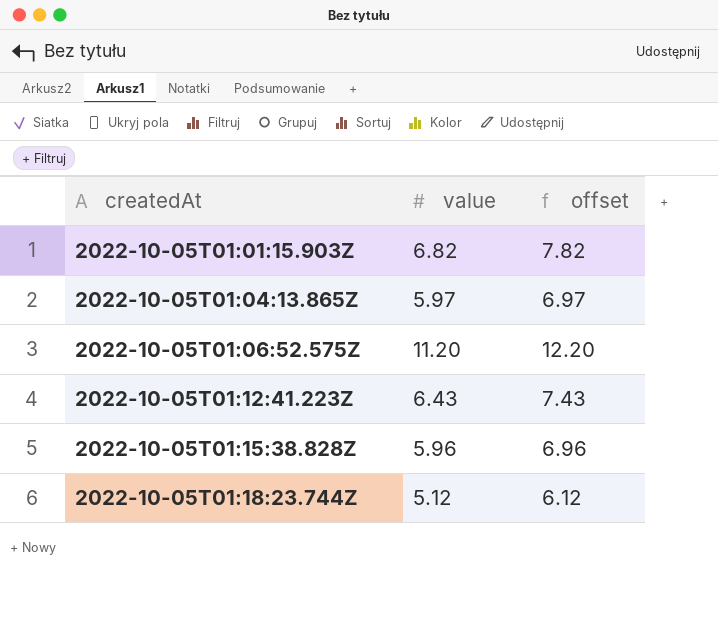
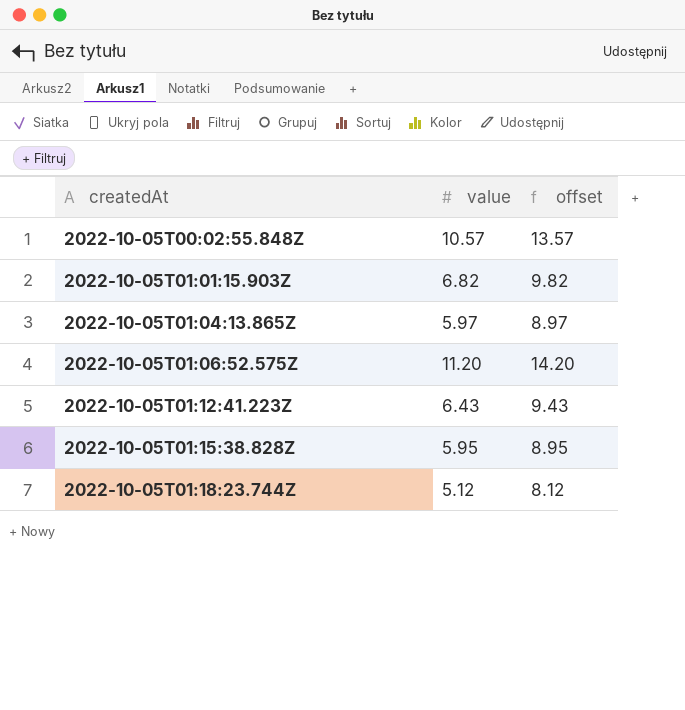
column offset | formula: [value] + 1 -> [value] + 3
row 2022-10-05T00:02:55.848Z: none -> 10.57 | 13.57
2022-10-05T01:15:38.828Z | value: 5.96 -> 5.95

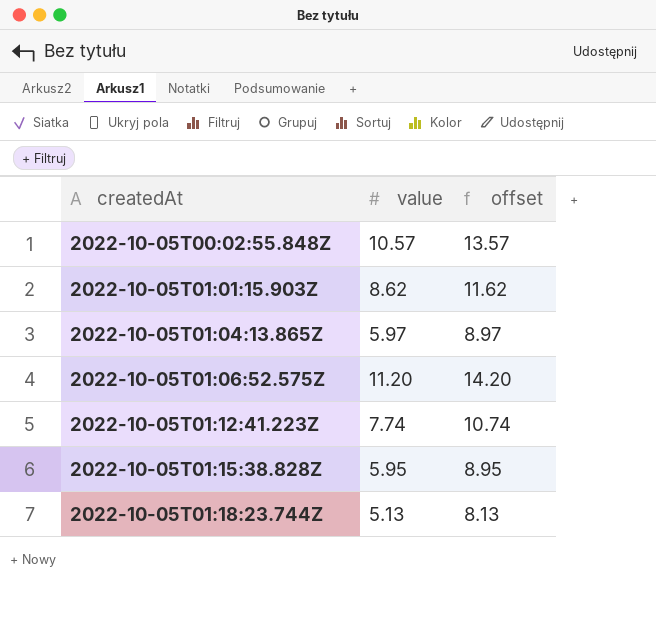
2022-10-05T01:01:15.903Z | value: 6.82 -> 8.62
2022-10-05T01:01:15.903Z | offset: 9.82 -> 11.62
2022-10-05T01:12:41.223Z | value: 6.43 -> 7.74
2022-10-05T01:12:41.223Z | offset: 9.43 -> 10.74
2022-10-05T01:18:23.744Z | value: 5.12 -> 5.13
2022-10-05T01:18:23.744Z | offset: 8.12 -> 8.13

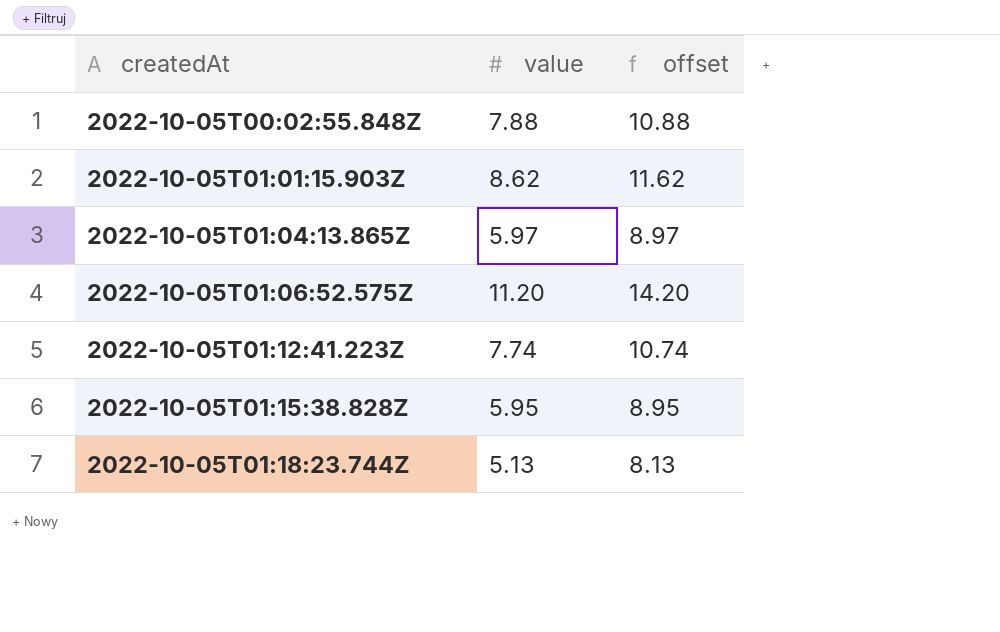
2022-10-05T00:02:55.848Z | value: 10.57 -> 7.88
2022-10-05T00:02:55.848Z | offset: 13.57 -> 10.88

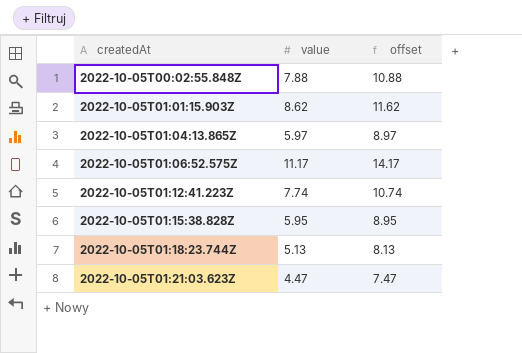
2022-10-05T01:06:52.575Z | value: 11.20 -> 11.17
2022-10-05T01:06:52.575Z | offset: 14.20 -> 14.17
row 2022-10-05T01:21:03.623Z: none -> 4.47 | 7.47

